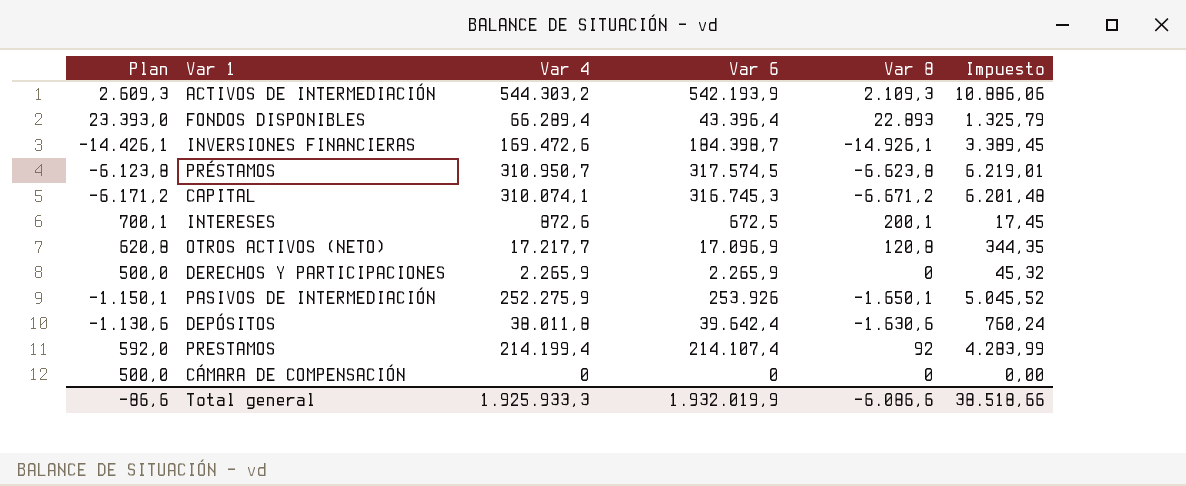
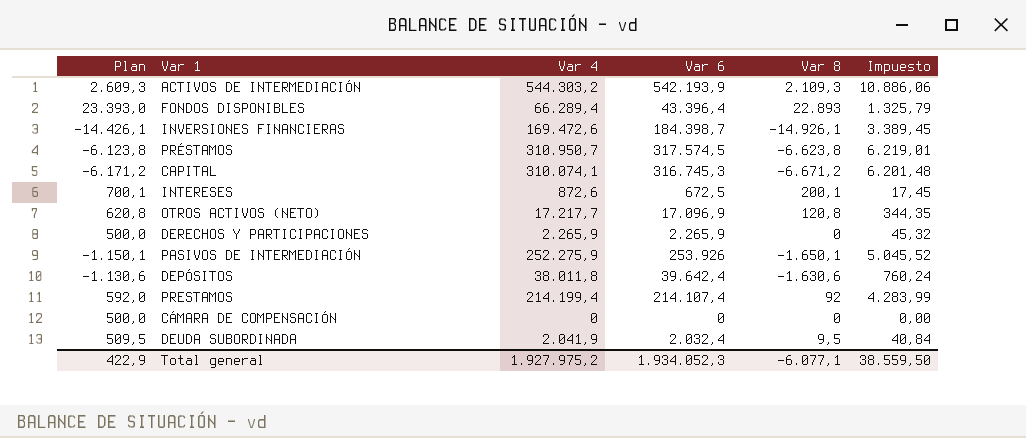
row DEUDA SUBORDINADA: none -> 509,5 | 2.041,9 | 2.032,4 | 9,5 | 40,84
Total general | Plan: -86,6 -> 422,9
Total general | Var 4: 1.925.933,3 -> 1.927.975,2
Total general | Var 6: 1.932.019,9 -> 1.934.052,3
Total general | Var 8: -6.086,6 -> -6.077,1
Total general | Impuesto: 38.518,66 -> 38.559,50

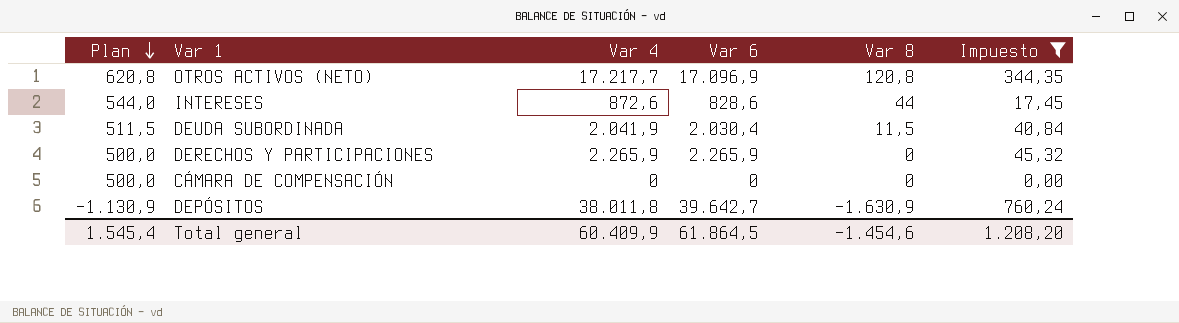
filter: none -> Impuesto <= 760,24
row order: none -> Plan descending
INTERESES | Plan: 700,1 -> 544,0
INTERESES | Var 6: 672,5 -> 828,6
INTERESES | Var 8: 200,1 -> 44
DEUDA SUBORDINADA | Plan: 509,5 -> 511,5
DEUDA SUBORDINADA | Var 6: 2.032,4 -> 2.030,4
DEUDA SUBORDINADA | Var 8: 9,5 -> 11,5
DEPÓSITOS | Plan: -1.130,6 -> -1.130,9
DEPÓSITOS | Var 6: 39.642,4 -> 39.642,7
DEPÓSITOS | Var 8: -1.630,6 -> -1.630,9
Total general | Plan: 422,9 -> 1.545,4
Total general | Var 4: 1.927.975,2 -> 60.409,9
Total general | Var 6: 1.934.052,3 -> 61.864,5
Total general | Var 8: -6.077,1 -> -1.454,6
Total general | Impuesto: 38.559,50 -> 1.208,20

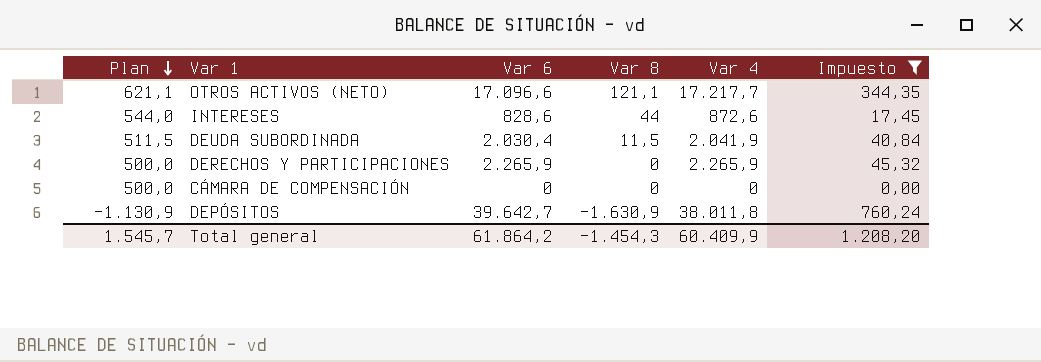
column Var 4 | position: 3 -> 5
OTROS ACTIVOS (NETO) | Plan: 620,8 -> 621,1
OTROS ACTIVOS (NETO) | Var 6: 17.096,9 -> 17.096,6
OTROS ACTIVOS (NETO) | Var 8: 120,8 -> 121,1
Total general | Plan: 1.545,4 -> 1.545,7
Total general | Var 6: 61.864,5 -> 61.864,2
Total general | Var 8: -1.454,6 -> -1.454,3

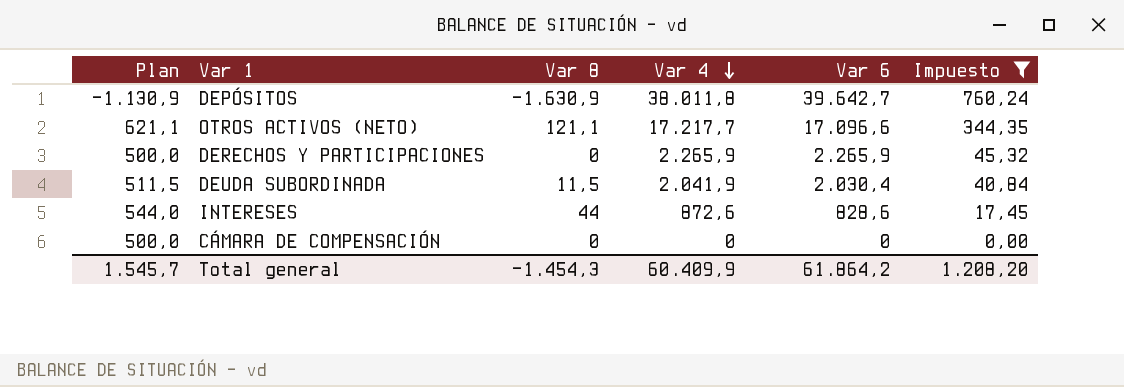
row order: Plan descending -> Var 4 descending
column Var 6 | position: 3 -> 5

